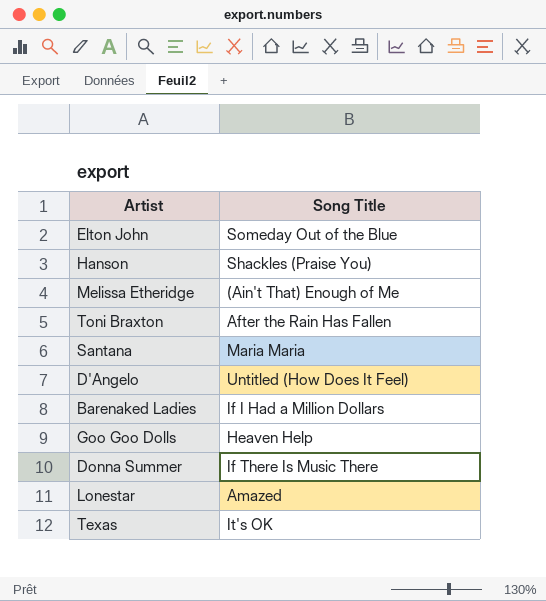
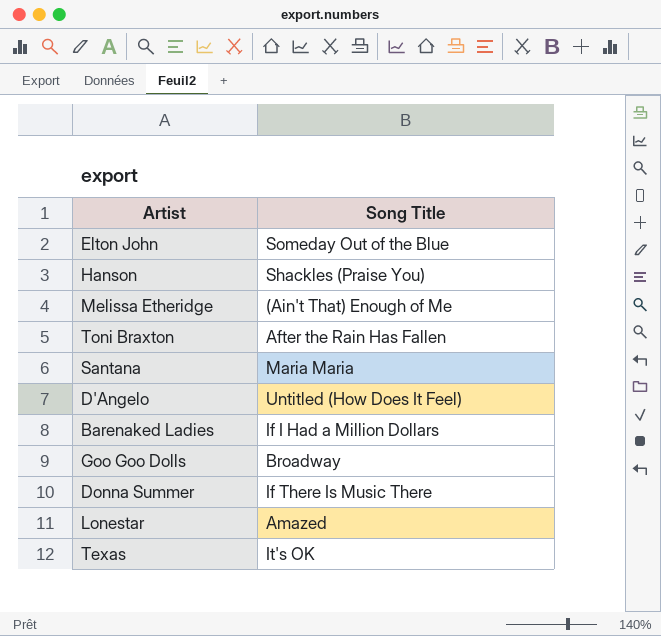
Goo Goo Dolls | Song Title: Heaven Help -> Broadway

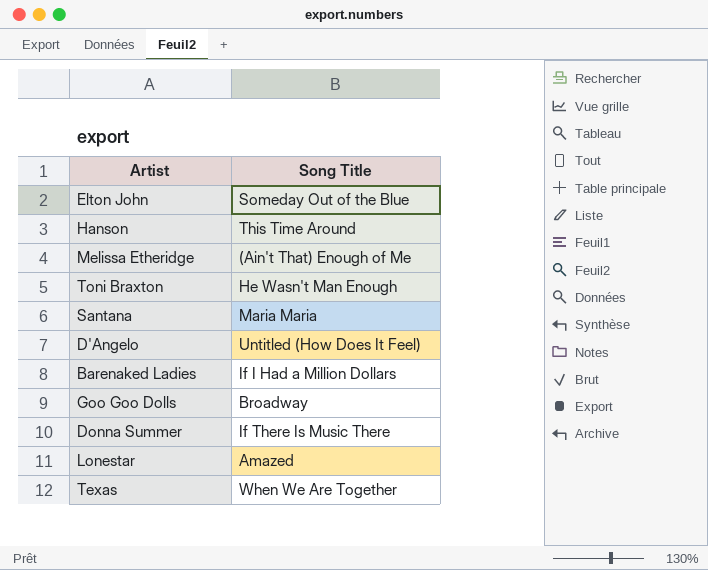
Hanson | Song Title: Shackles (Praise You) -> This Time Around
Toni Braxton | Song Title: After the Rain Has Fallen -> He Wasn't Man Enough
Texas | Song Title: It's OK -> When We Are Together

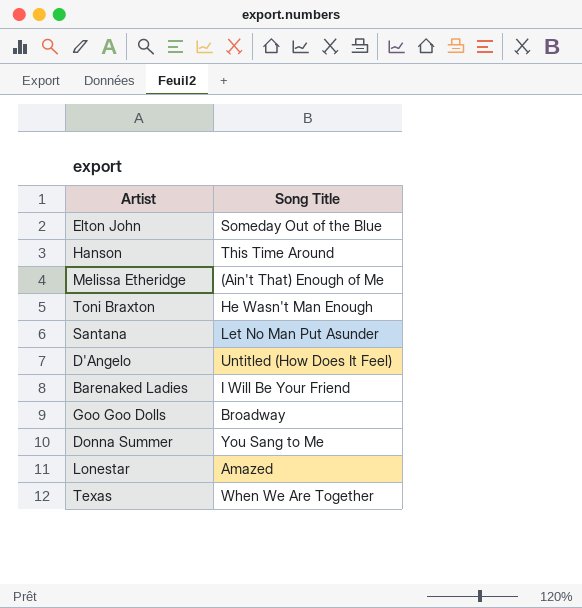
Santana | Song Title: Maria Maria -> Let No Man Put Asunder
Barenaked Ladies | Song Title: If I Had a Million Dollars -> I Will Be Your Friend
Donna Summer | Song Title: If There Is Music There -> You Sang to Me

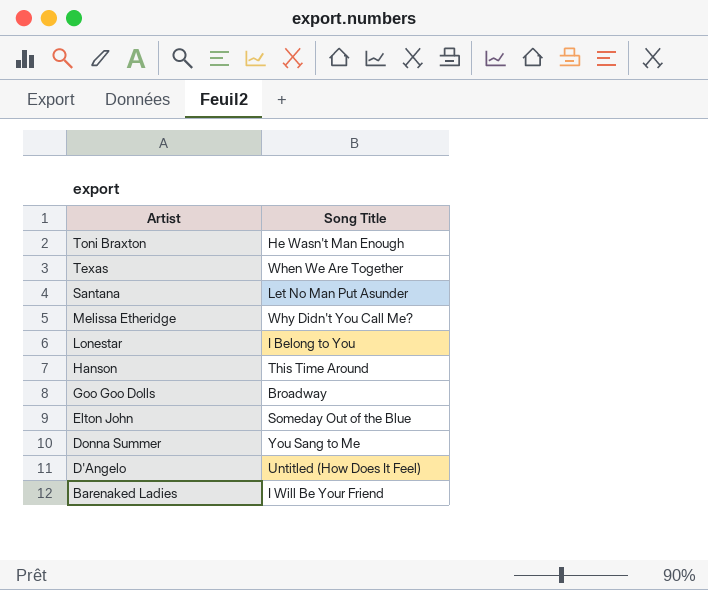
row order: none -> Artist descending
Melissa Etheridge | Song Title: (Ain't That) Enough of Me -> Why Didn't You Call Me?
Lonestar | Song Title: Amazed -> I Belong to You

